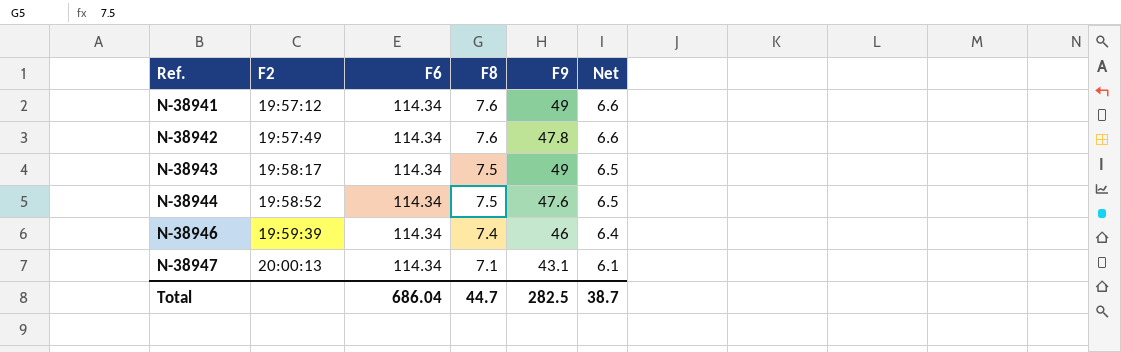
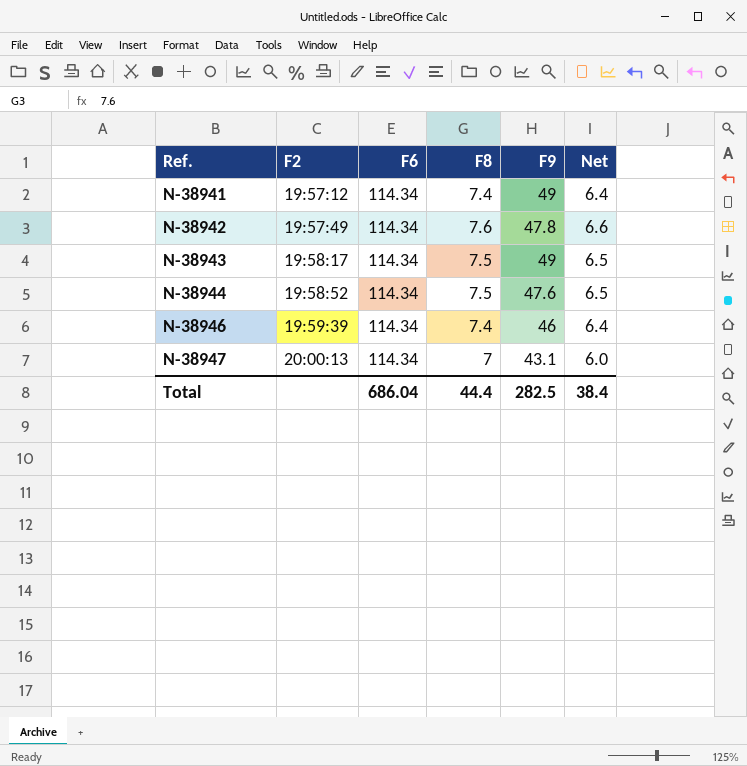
N-38941 | F8: 7.6 -> 7.4
N-38941 | Net: 6.6 -> 6.4
N-38947 | F8: 7.1 -> 7
N-38947 | Net: 6.1 -> 6.0
Total | F8: 44.7 -> 44.4
Total | Net: 38.7 -> 38.4

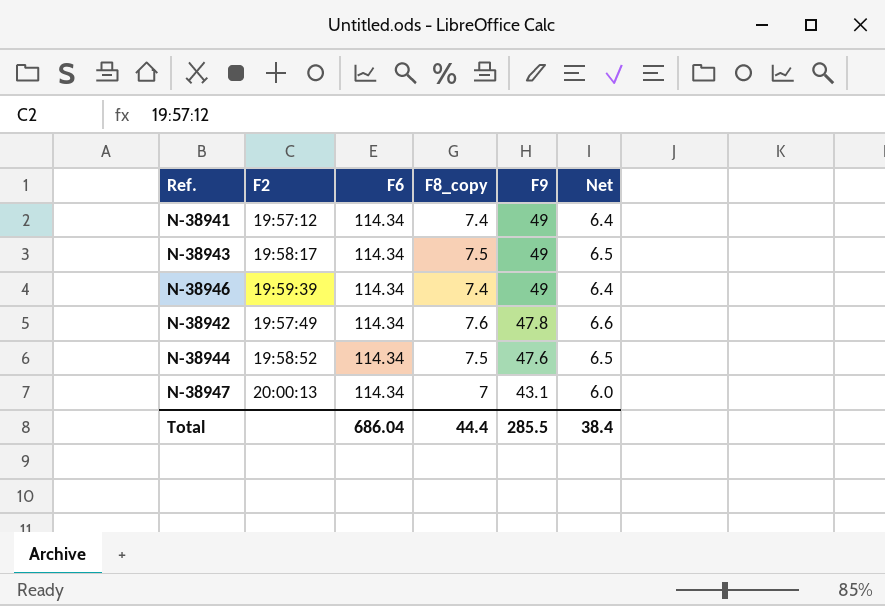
row order: Ref. ascending -> F9 descending
column name: F8 -> F8_copy
N-38946 | F9: 46 -> 49
Total | F9: 282.5 -> 285.5

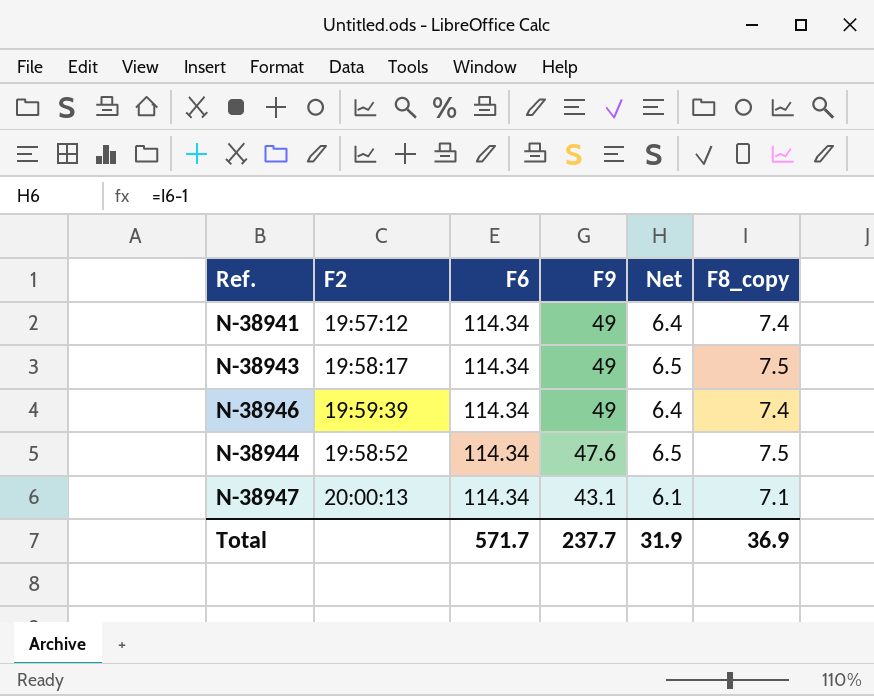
column F8_copy | position: 4 -> 6
row N-38942: 19:57:49 | 114.34 | 7.6 | 47.8 | 6.6 -> none
N-38947 | Net: 6.0 -> 6.1
N-38947 | F8_copy: 7 -> 7.1
Total | F6: 686.04 -> 571.7
Total | F9: 285.5 -> 237.7
Total | Net: 38.4 -> 31.9
Total | F8_copy: 44.4 -> 36.9

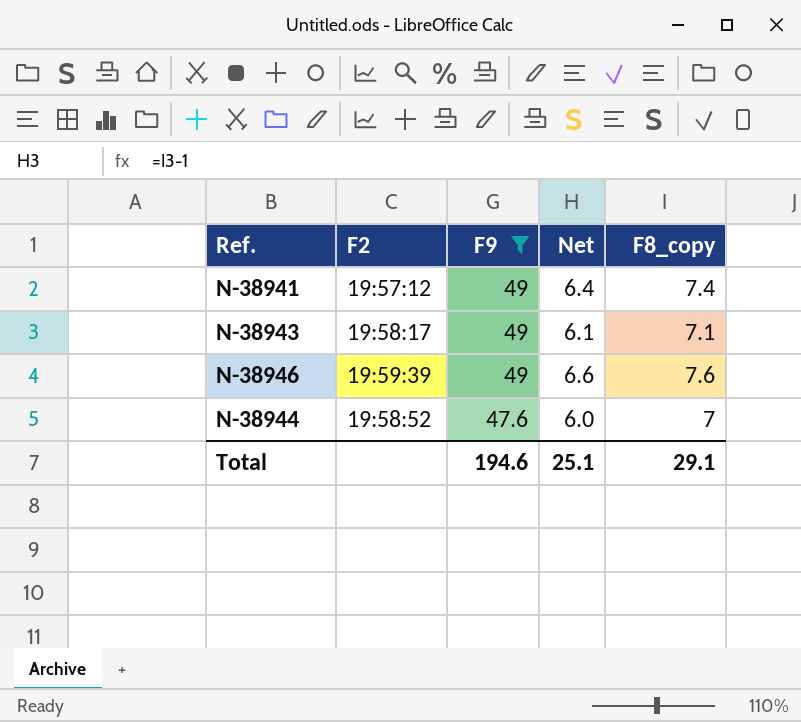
filter: none -> F9 != 43.1
column F6 | position: 3 -> none
N-38943 | Net: 6.5 -> 6.1
N-38943 | F8_copy: 7.5 -> 7.1
N-38946 | Net: 6.4 -> 6.6
N-38946 | F8_copy: 7.4 -> 7.6
N-38944 | Net: 6.5 -> 6.0
N-38944 | F8_copy: 7.5 -> 7
Total | F9: 237.7 -> 194.6
Total | Net: 31.9 -> 25.1
Total | F8_copy: 36.9 -> 29.1

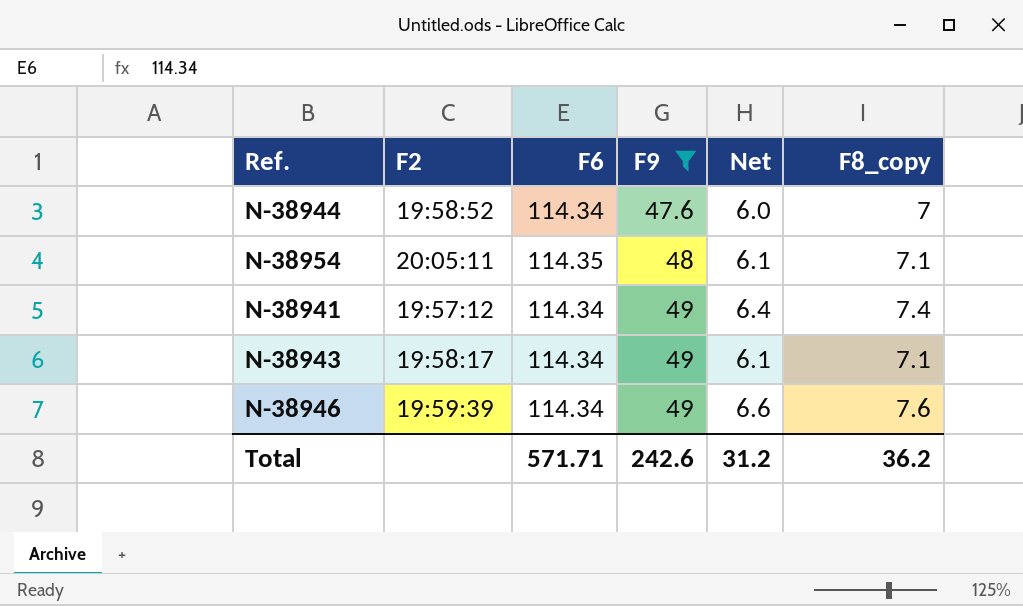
row order: F9 descending -> F9 ascending
column F6 | position: none -> 3
row N-38954: none -> 20:05:11 | 114.35 | 48 | 6.1 | 7.1
Total | F9: 194.6 -> 242.6
Total | Net: 25.1 -> 31.2
Total | F8_copy: 29.1 -> 36.2

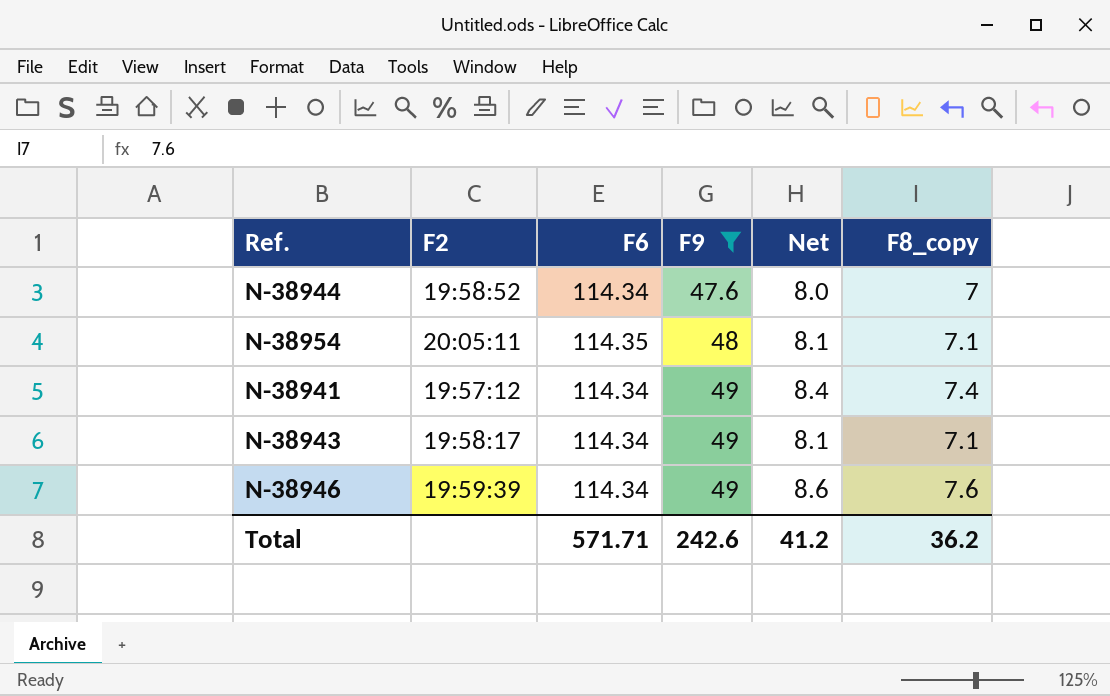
column Net | formula: [F8_copy] - 1 -> [F8_copy] + 1
Total | Net: 31.2 -> 41.2

